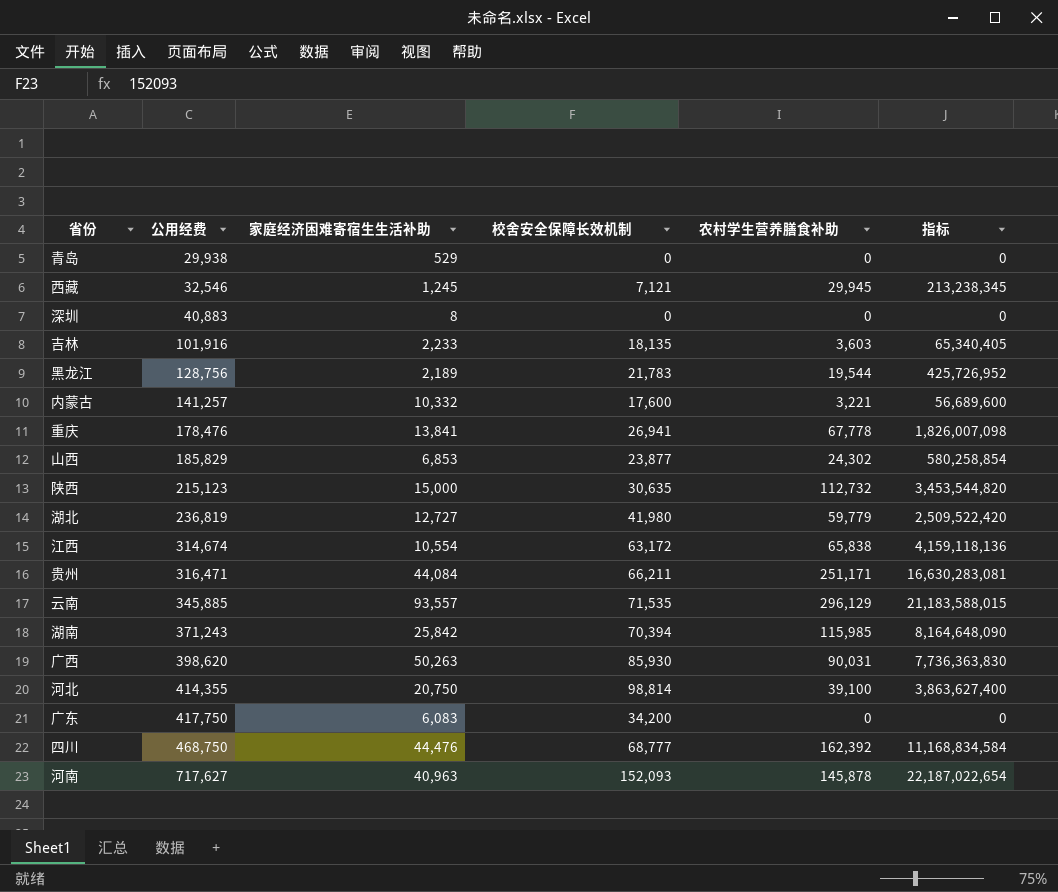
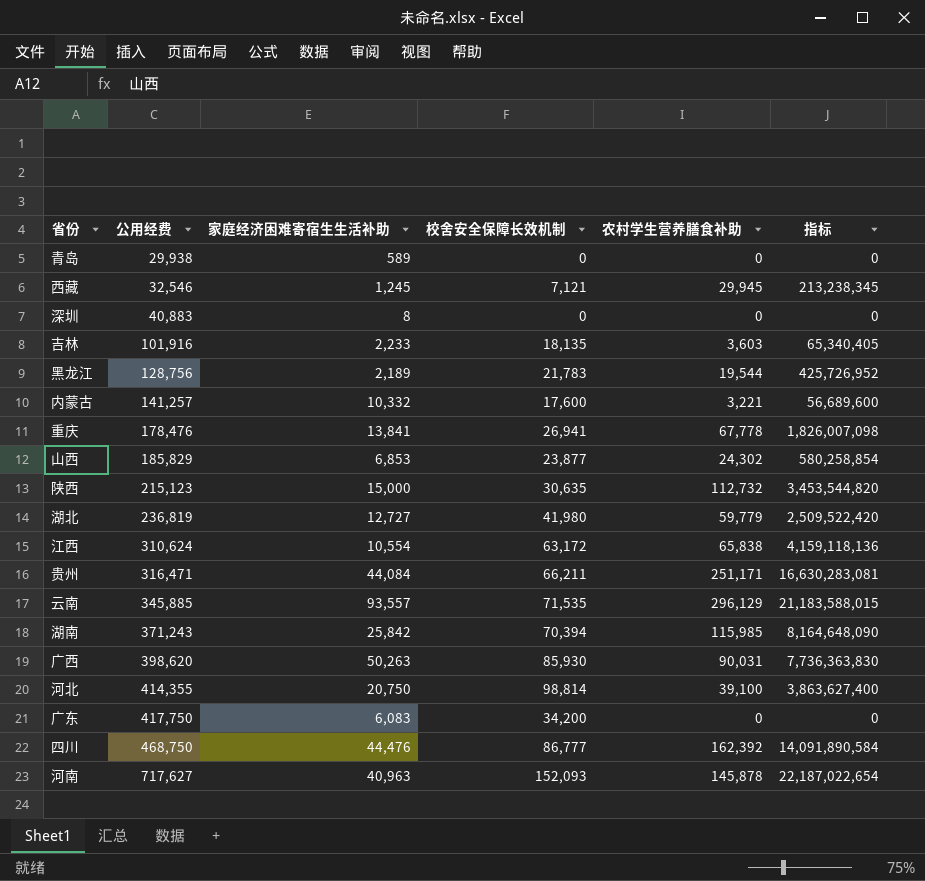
青岛 | 家庭经济困难寄宿生生活补助: 529 -> 589
江西 | 公用经费: 314,674 -> 310,624
四川 | 校舍安全保障长效机制: 68,777 -> 86,777
四川 | 指标: 11,168,834,584 -> 14,091,890,584

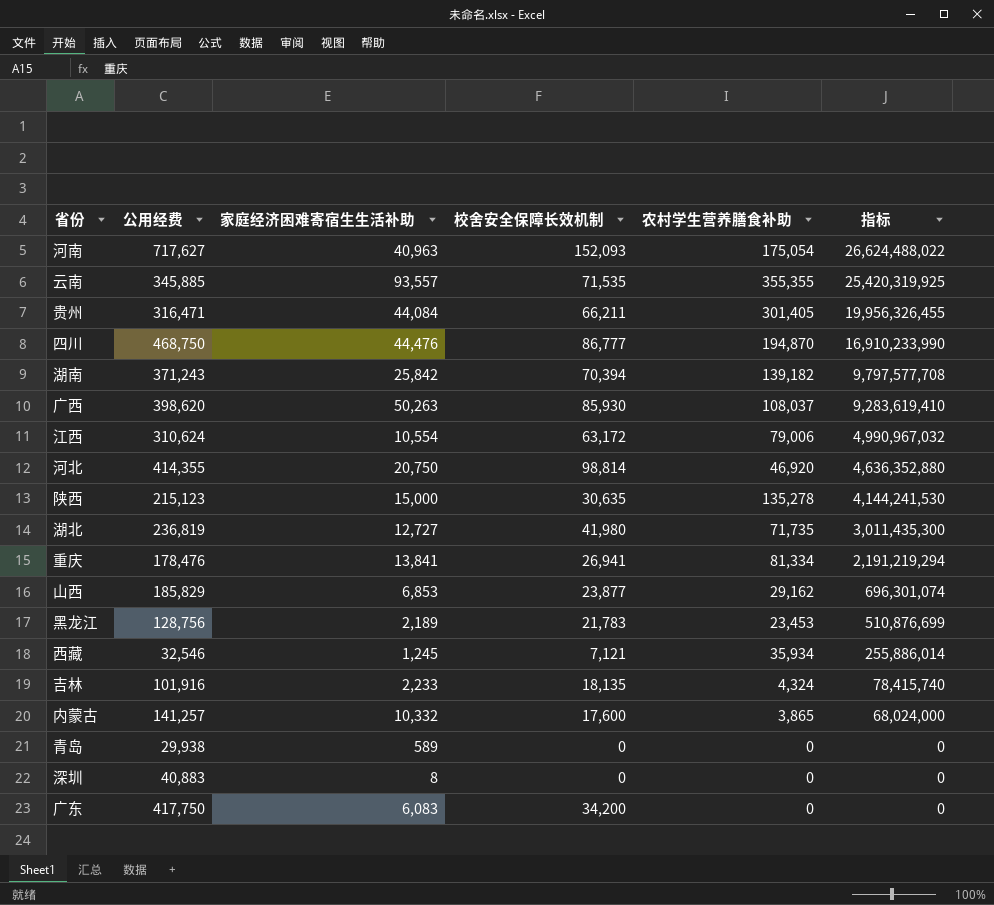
row order: 公用经费 ascending -> 指标 descending
河南 | 农村学生营养膳食补助: 145,878 -> 175,054
河南 | 指标: 22,187,022,654 -> 26,624,488,022
云南 | 农村学生营养膳食补助: 296,129 -> 355,355
云南 | 指标: 21,183,588,015 -> 25,420,319,925
贵州 | 农村学生营养膳食补助: 251,171 -> 301,405
贵州 | 指标: 16,630,283,081 -> 19,956,326,455
四川 | 农村学生营养膳食补助: 162,392 -> 194,870
四川 | 指标: 14,091,890,584 -> 16,910,233,990
湖南 | 农村学生营养膳食补助: 115,985 -> 139,182
湖南 | 指标: 8,164,648,090 -> 9,797,577,708
广西 | 农村学生营养膳食补助: 90,031 -> 108,037
广西 | 指标: 7,736,363,830 -> 9,283,619,410
江西 | 农村学生营养膳食补助: 65,838 -> 79,006
江西 | 指标: 4,159,118,136 -> 4,990,967,032
河北 | 农村学生营养膳食补助: 39,100 -> 46,920
河北 | 指标: 3,863,627,400 -> 4,636,352,880
陕西 | 农村学生营养膳食补助: 112,732 -> 135,278
陕西 | 指标: 3,453,544,820 -> 4,144,241,530
湖北 | 农村学生营养膳食补助: 59,779 -> 71,735
湖北 | 指标: 2,509,522,420 -> 3,011,435,300
重庆 | 农村学生营养膳食补助: 67,778 -> 81,334
重庆 | 指标: 1,826,007,098 -> 2,191,219,294
山西 | 农村学生营养膳食补助: 24,302 -> 29,162
山西 | 指标: 580,258,854 -> 696,301,074
黑龙江 | 农村学生营养膳食补助: 19,544 -> 23,453
黑龙江 | 指标: 425,726,952 -> 510,876,699
西藏 | 农村学生营养膳食补助: 29,945 -> 35,934
西藏 | 指标: 213,238,345 -> 255,886,014
吉林 | 农村学生营养膳食补助: 3,603 -> 4,324
吉林 | 指标: 65,340,405 -> 78,415,740
内蒙古 | 农村学生营养膳食补助: 3,221 -> 3,865
内蒙古 | 指标: 56,689,600 -> 68,024,000

